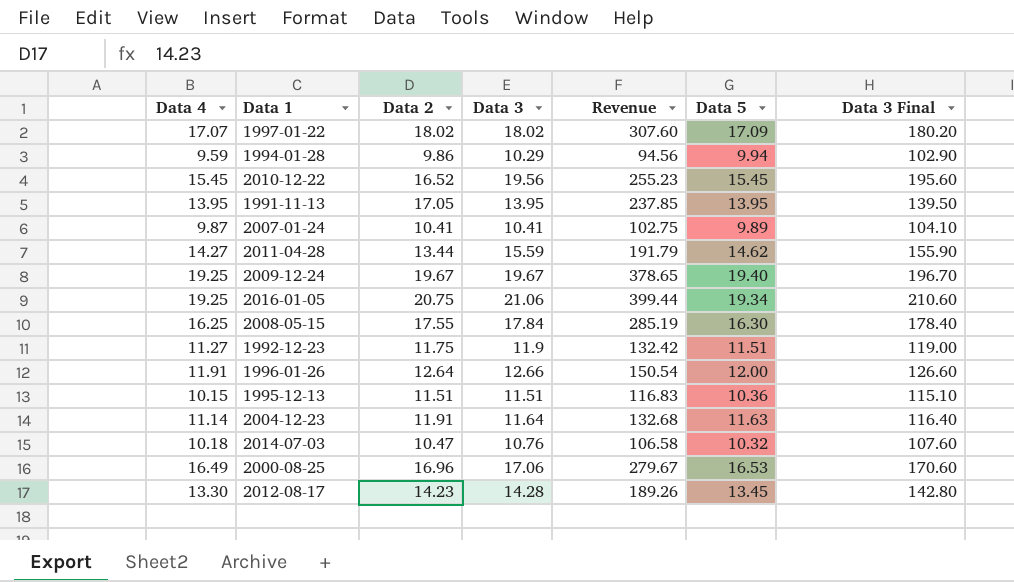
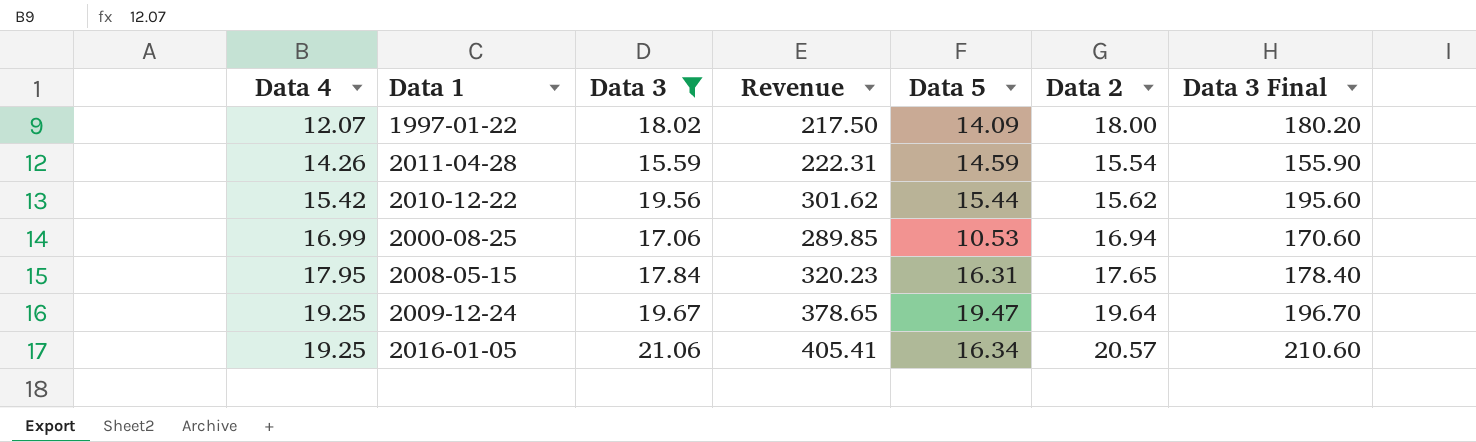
filter: none -> Data 3 >= 15.59
row order: none -> Data 4 ascending
column Revenue | formula: [Data 4] * [Data 2] -> [Data 4] * [Data 3]
column Data 2 | position: 3 -> 6
1997-01-22 | Data 4: 17.07 -> 12.07
1997-01-22 | Data 5: 17.09 -> 14.09
1997-01-22 | Data 2: 18.02 -> 18.00
2011-04-28 | Data 4: 14.27 -> 14.26
2011-04-28 | Data 5: 14.62 -> 14.59
2011-04-28 | Data 2: 13.44 -> 15.54
2010-12-22 | Data 4: 15.45 -> 15.42
2010-12-22 | Data 5: 15.45 -> 15.44
2010-12-22 | Data 2: 16.52 -> 15.62
2000-08-25 | Data 4: 16.49 -> 16.99
2000-08-25 | Data 5: 16.53 -> 10.53
2000-08-25 | Data 2: 16.96 -> 16.94
2008-05-15 | Data 4: 16.25 -> 17.95
2008-05-15 | Data 5: 16.30 -> 16.31
2008-05-15 | Data 2: 17.55 -> 17.65
2009-12-24 | Data 5: 19.40 -> 19.47
2009-12-24 | Data 2: 19.67 -> 19.64
2016-01-05 | Data 5: 19.34 -> 16.34
2016-01-05 | Data 2: 20.75 -> 20.57

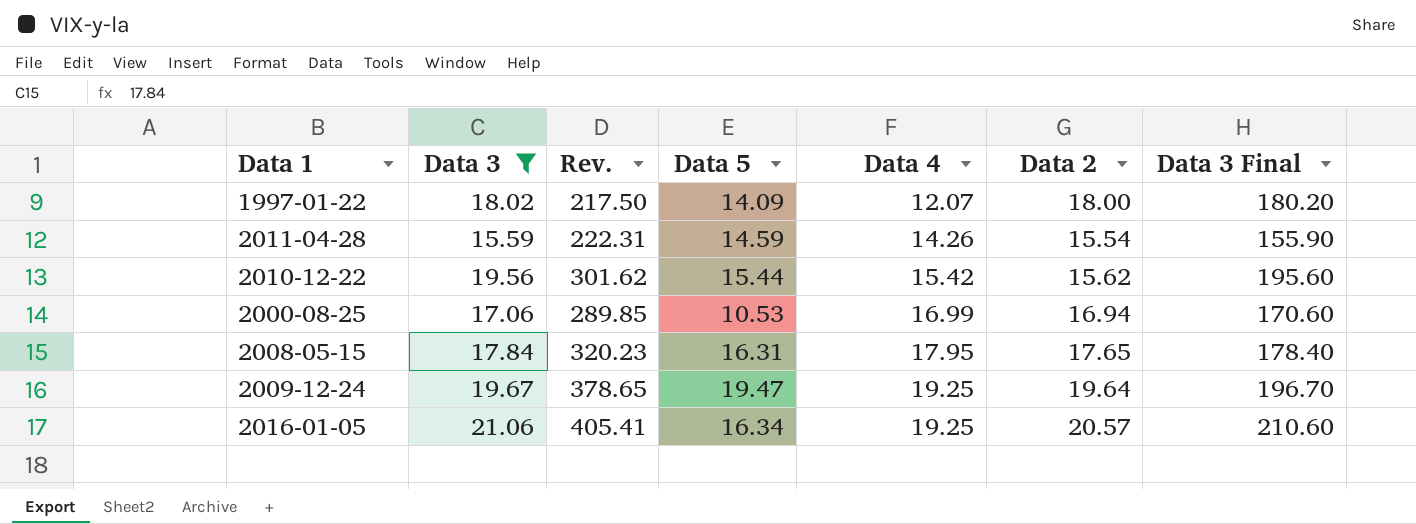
column name: Revenue -> Rev.
column Data 4 | position: 1 -> 5

